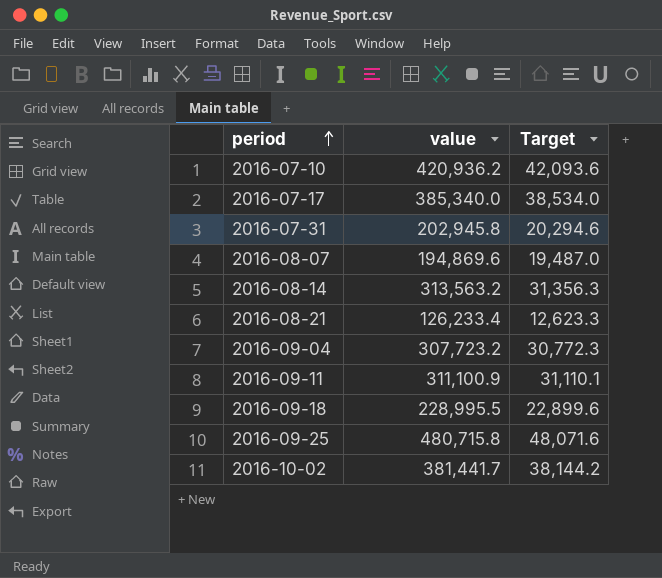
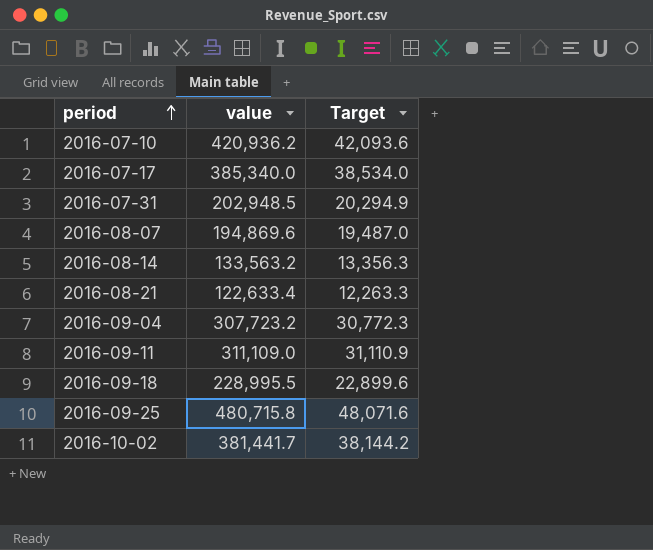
2016-07-31 | value: 202,945.8 -> 202,948.5
2016-07-31 | Target: 20,294.6 -> 20,294.9
2016-08-14 | value: 313,563.2 -> 133,563.2
2016-08-14 | Target: 31,356.3 -> 13,356.3
2016-08-21 | value: 126,233.4 -> 122,633.4
2016-08-21 | Target: 12,623.3 -> 12,263.3
2016-09-11 | value: 311,100.9 -> 311,109.0
2016-09-11 | Target: 31,110.1 -> 31,110.9

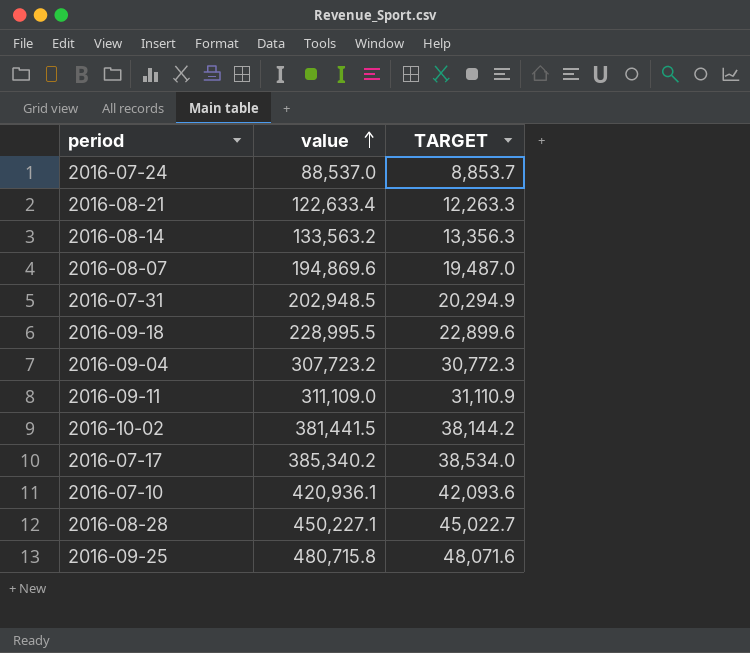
row order: period ascending -> value ascending
column name: Target -> TARGET
row 2016-07-24: none -> 88,537.0 | 8,853.7
2016-10-02 | value: 381,441.7 -> 381,441.5
2016-07-17 | value: 385,340.0 -> 385,340.2
2016-07-10 | value: 420,936.2 -> 420,936.1
row 2016-08-28: none -> 450,227.1 | 45,022.7

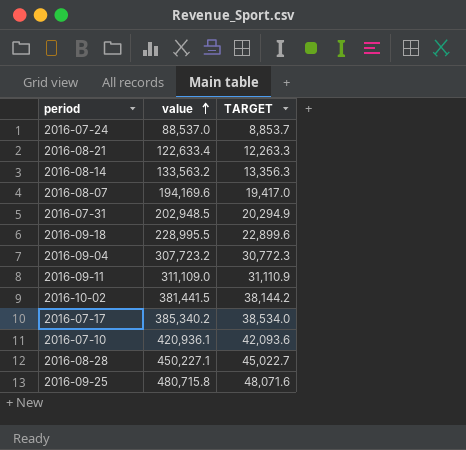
2016-08-07 | value: 194,869.6 -> 194,169.6
2016-08-07 | TARGET: 19,487.0 -> 19,417.0

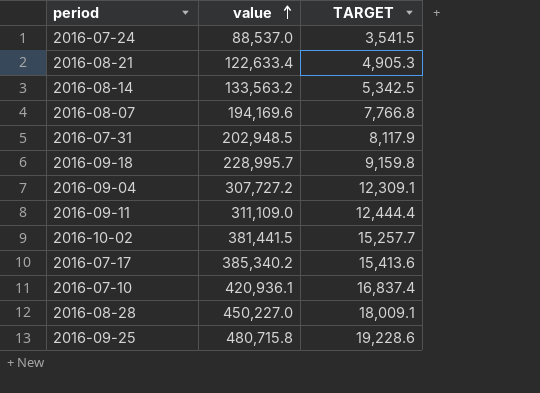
column TARGET | formula: [value] * 0.1 -> [value] * 0.04
2016-09-18 | value: 228,995.5 -> 228,995.7
2016-09-04 | value: 307,723.2 -> 307,727.2
2016-08-28 | value: 450,227.1 -> 450,227.0

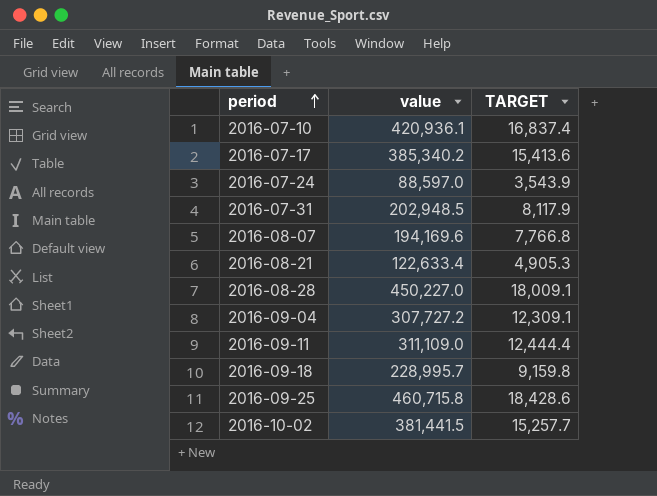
row order: value ascending -> period ascending
row 2016-08-14: 133,563.2 | 5,342.5 -> none
2016-07-24 | value: 88,537.0 -> 88,597.0
2016-07-24 | TARGET: 3,541.5 -> 3,543.9
2016-09-25 | value: 480,715.8 -> 460,715.8
2016-09-25 | TARGET: 19,228.6 -> 18,428.6

